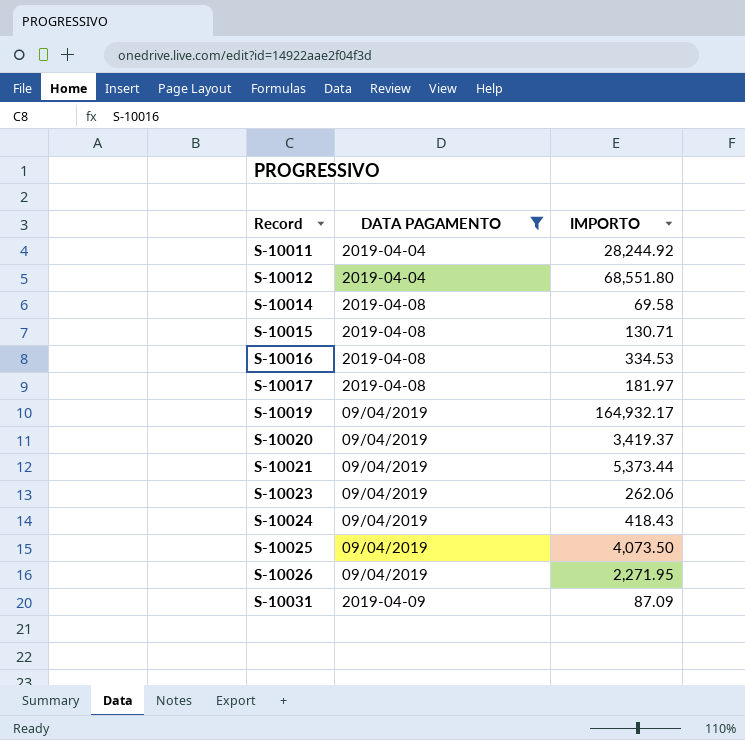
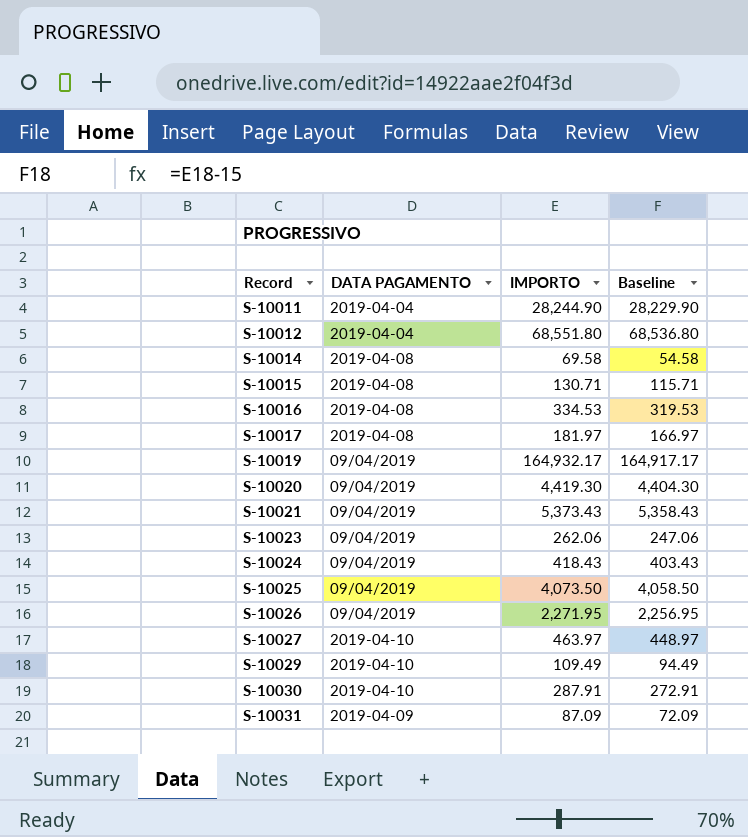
filter: DATA PAGAMENTO != 2019-04-10 -> none
column Baseline | formula: none -> [IMPORTO] - 15
S-10011 | IMPORTO: 28,244.92 -> 28,244.90
S-10020 | IMPORTO: 3,419.37 -> 4,419.30
S-10021 | IMPORTO: 5,373.44 -> 5,373.43

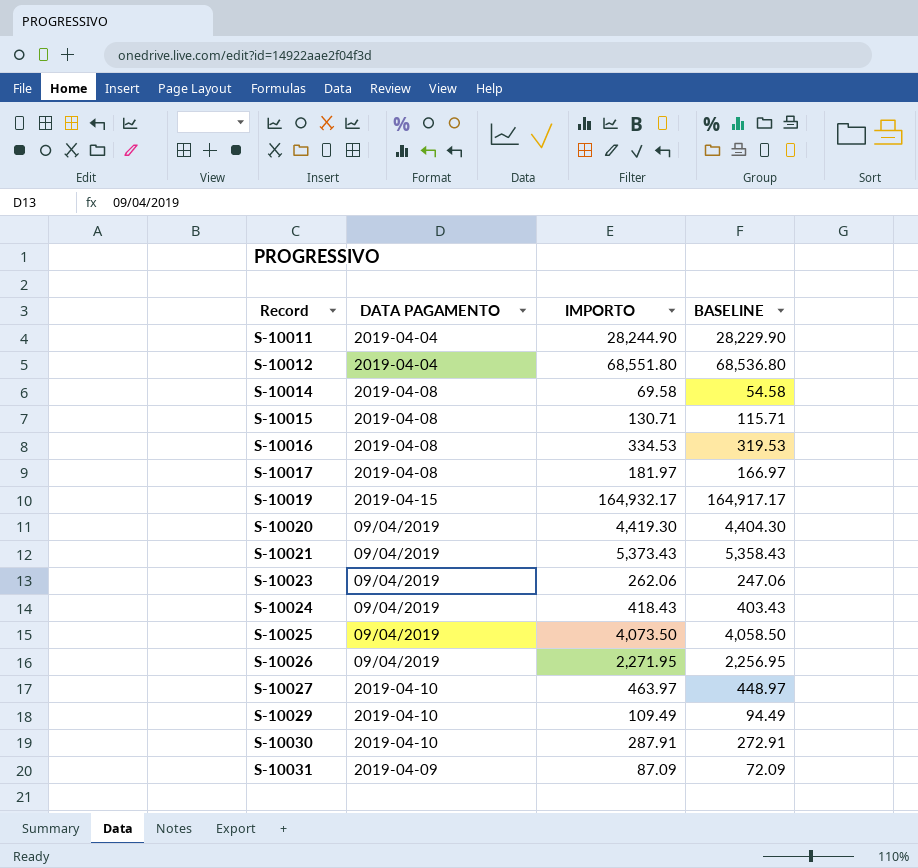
column name: Baseline -> BASELINE
S-10019 | DATA PAGAMENTO: 09/04/2019 -> 2019-04-15

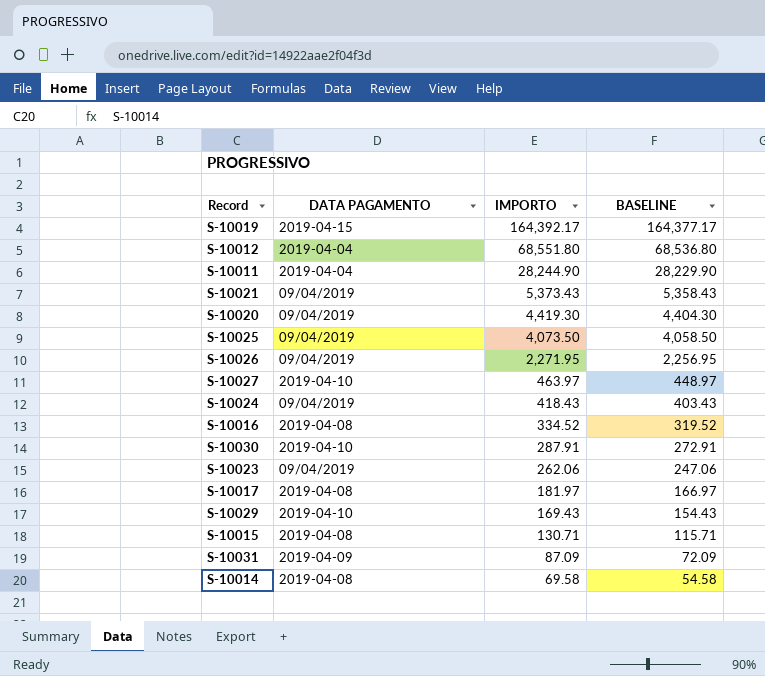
row order: Record ascending -> IMPORTO descending
S-10019 | IMPORTO: 164,932.17 -> 164,392.17
S-10019 | BASELINE: 164,917.17 -> 164,377.17
S-10016 | IMPORTO: 334.53 -> 334.52
S-10016 | BASELINE: 319.53 -> 319.52
S-10029 | IMPORTO: 109.49 -> 169.43
S-10029 | BASELINE: 94.49 -> 154.43

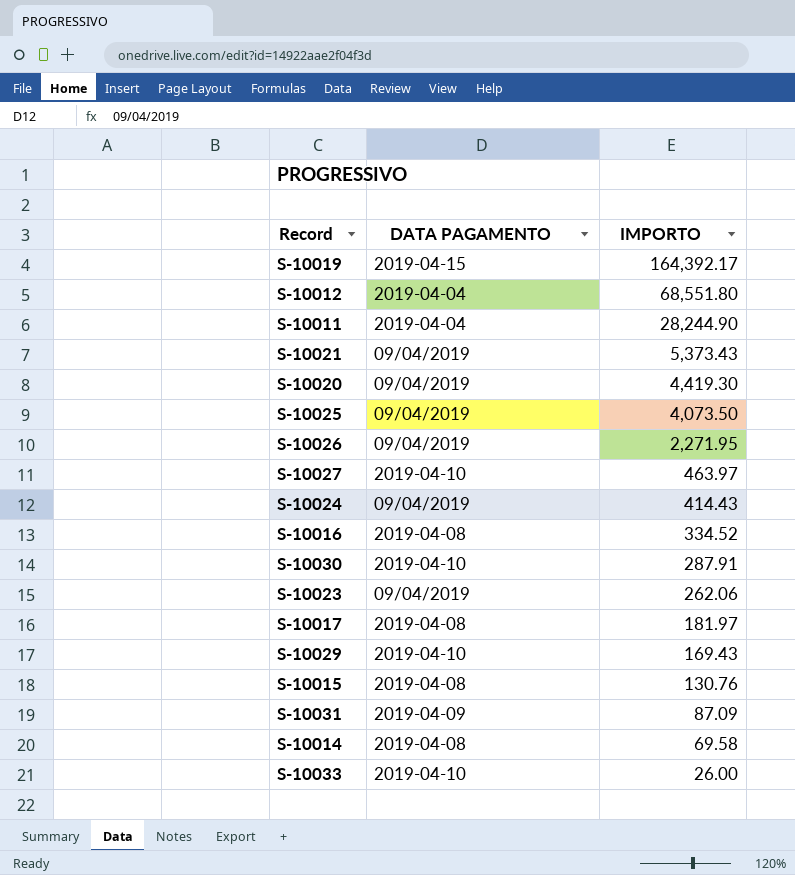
column BASELINE | formula: [IMPORTO] - 15 -> none
S-10024 | IMPORTO: 418.43 -> 414.43
S-10015 | IMPORTO: 130.71 -> 130.76
row S-10033: none -> 2019-04-10 | 26.00

